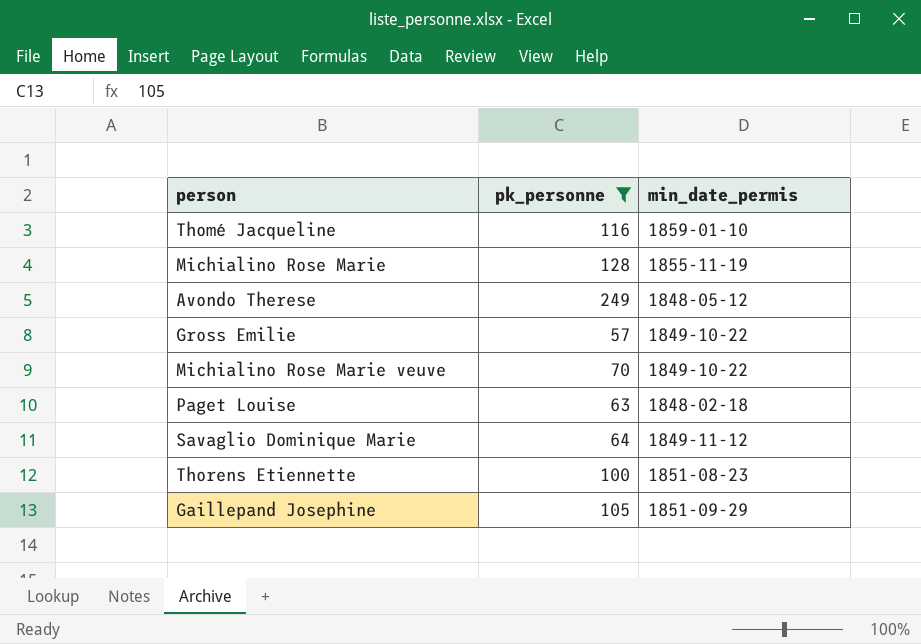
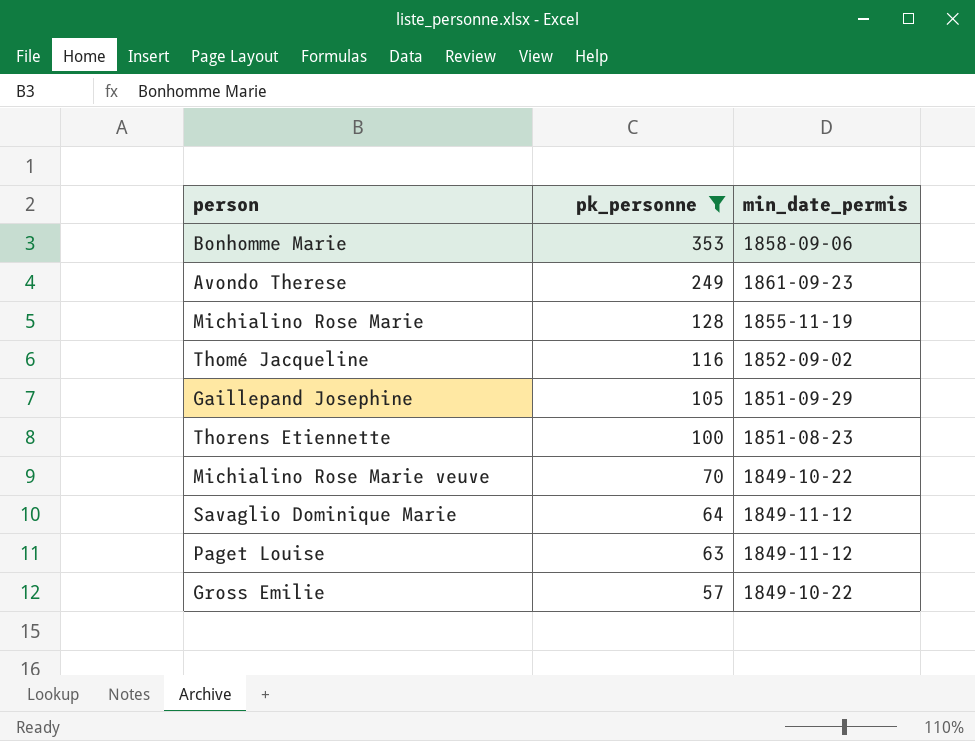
row order: none -> pk_personne descending
row Bonhomme Marie: none -> 353 | 1858-09-06
Avondo Therese | min_date_permis: 1848-05-12 -> 1861-09-23
Thomé Jacqueline | min_date_permis: 1859-01-10 -> 1852-09-02
Paget Louise | min_date_permis: 1848-02-18 -> 1849-11-12

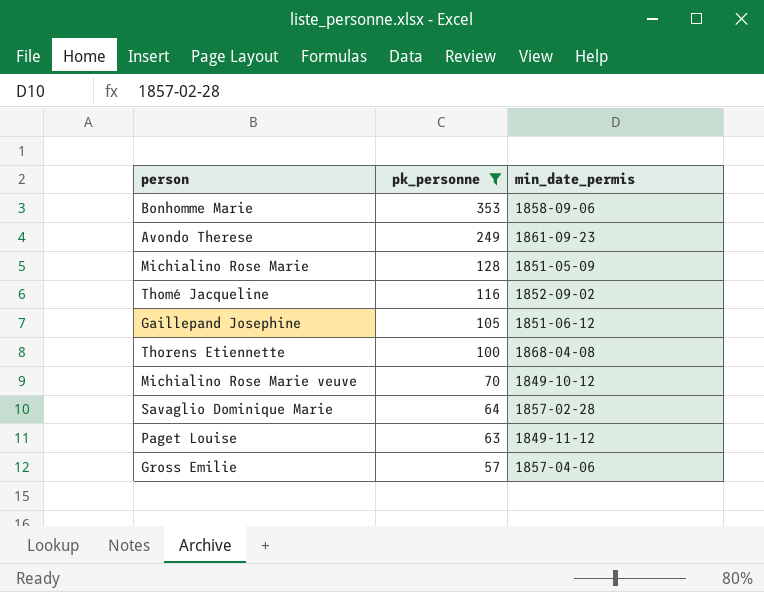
Michialino Rose Marie | min_date_permis: 1855-11-19 -> 1851-05-09
Gaillepand Josephine | min_date_permis: 1851-09-29 -> 1851-06-12
Thorens Etiennette | min_date_permis: 1851-08-23 -> 1868-04-08
Michialino Rose Marie veuve | min_date_permis: 1849-10-22 -> 1849-10-12
Savaglio Dominique Marie | min_date_permis: 1849-11-12 -> 1857-02-28
Gross Emilie | min_date_permis: 1849-10-22 -> 1857-04-06

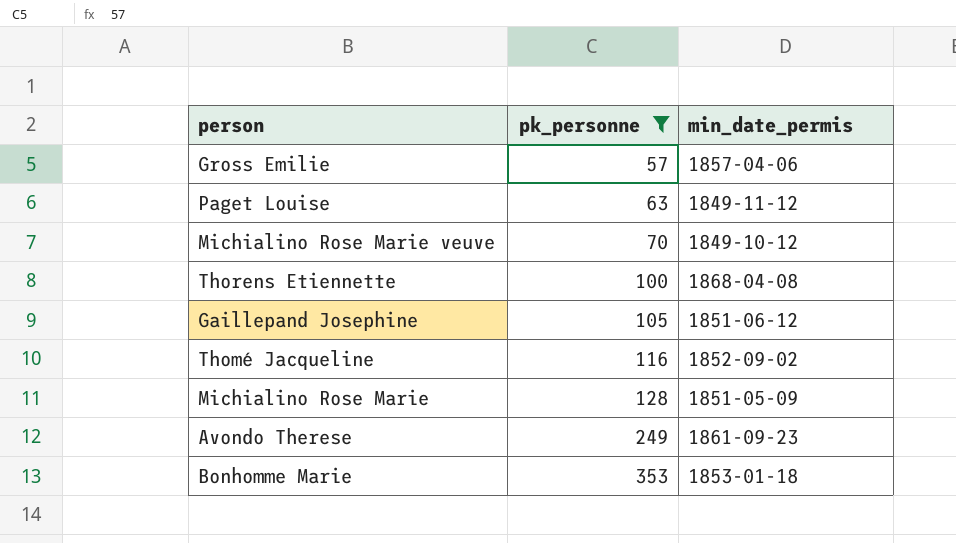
row order: pk_personne descending -> pk_personne ascending
row Savaglio Dominique Marie: 64 | 1857-02-28 -> none
Bonhomme Marie | min_date_permis: 1858-09-06 -> 1853-01-18

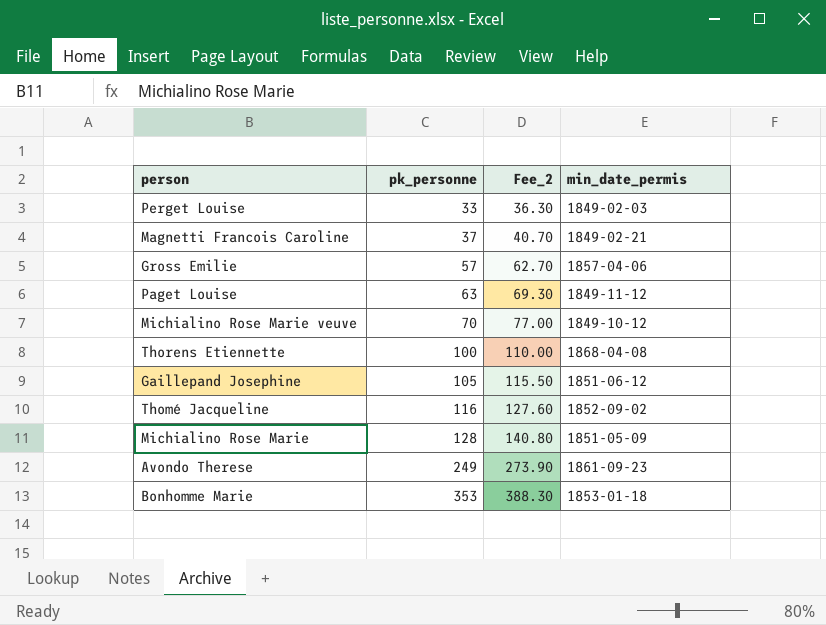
filter: pk_personne >= 57 -> none
column Fee_2 | formula: none -> [pk_personne] * 1.1

